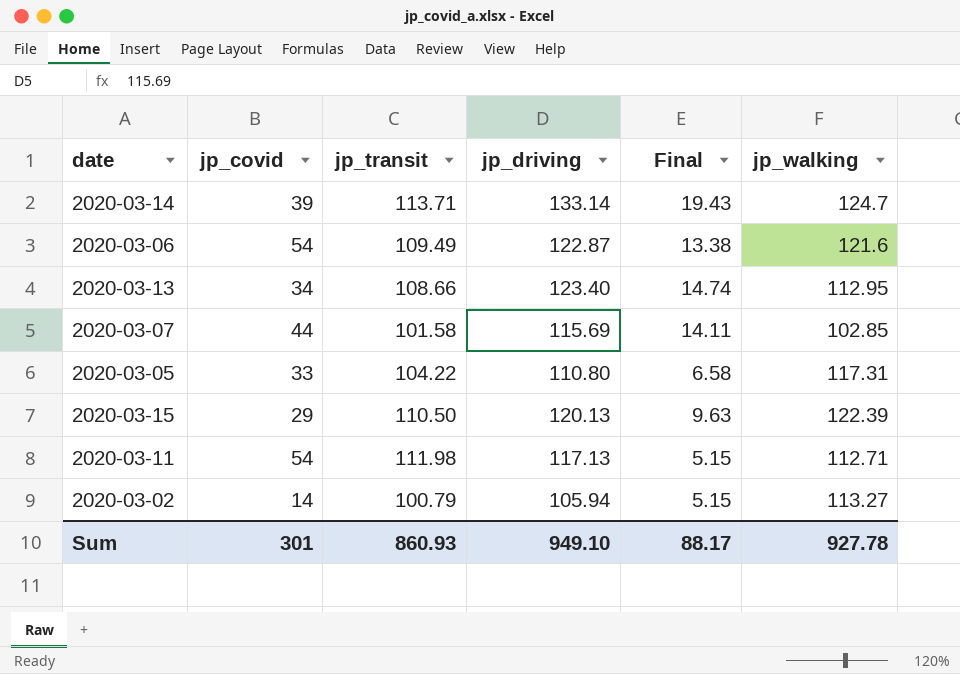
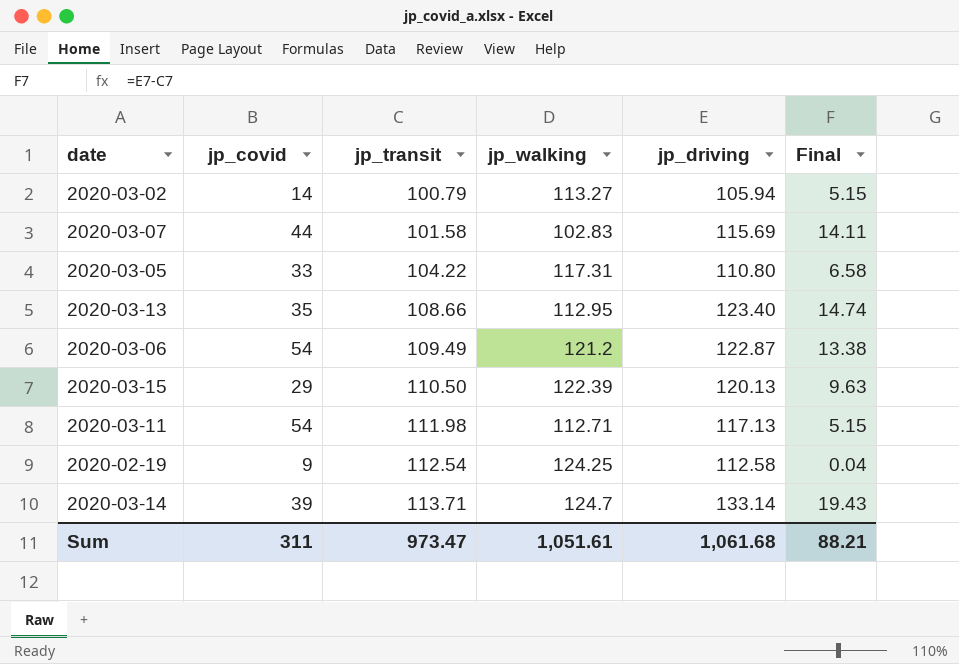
row order: none -> jp_transit ascending
column jp_walking | position: 6 -> 4
2020-03-07 | jp_walking: 102.85 -> 102.83
2020-03-13 | jp_covid: 34 -> 35
2020-03-06 | jp_walking: 121.6 -> 121.2
row 2020-02-19: none -> 9 | 112.54 | 124.25 | 112.58 | 0.04
Sum | jp_covid: 301 -> 311
Sum | jp_transit: 860.93 -> 973.47
Sum | jp_walking: 927.78 -> 1,051.61
Sum | jp_driving: 949.10 -> 1,061.68
Sum | Final: 88.17 -> 88.21

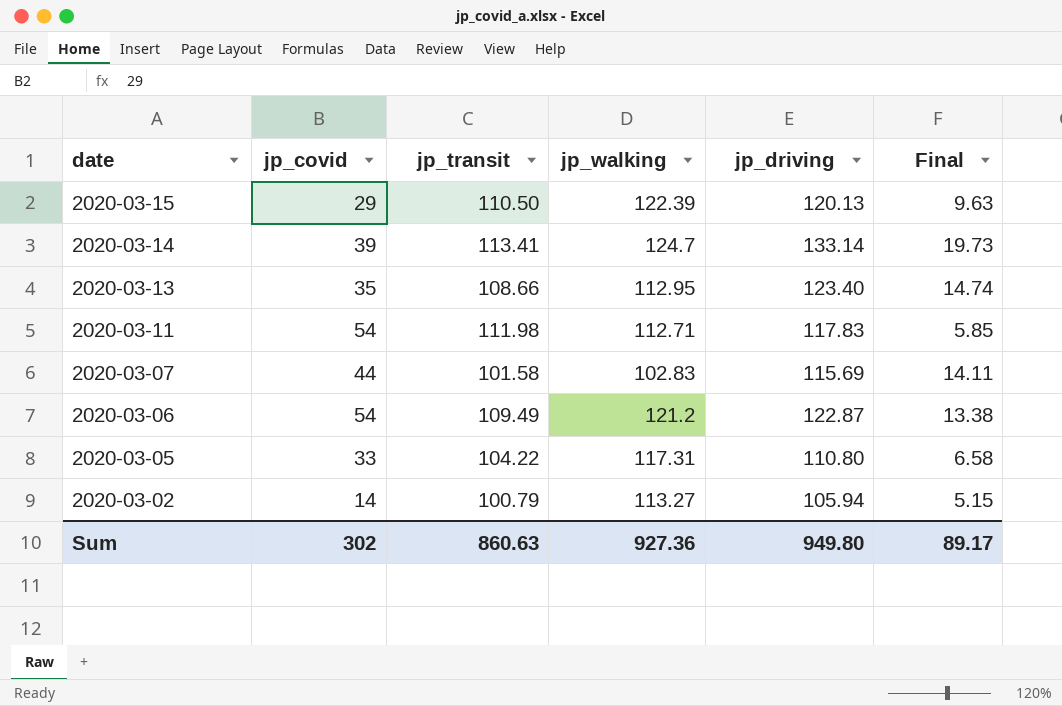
row order: jp_transit ascending -> date descending
row 2020-02-19: 9 | 112.54 | 124.25 | 112.58 | 0.04 -> none
2020-03-14 | jp_transit: 113.71 -> 113.41
2020-03-14 | Final: 19.43 -> 19.73
2020-03-11 | jp_driving: 117.13 -> 117.83
2020-03-11 | Final: 5.15 -> 5.85
Sum | jp_covid: 311 -> 302
Sum | jp_transit: 973.47 -> 860.63
Sum | jp_walking: 1,051.61 -> 927.36
Sum | jp_driving: 1,061.68 -> 949.80
Sum | Final: 88.21 -> 89.17

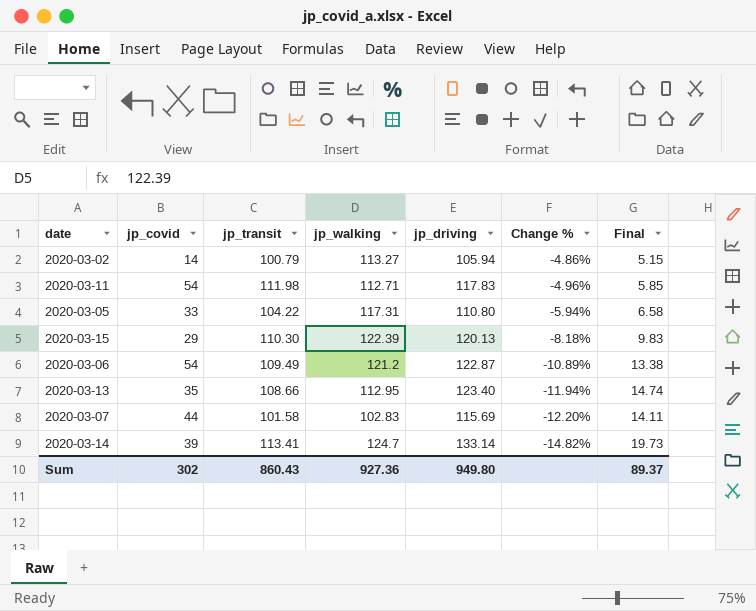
row order: date descending -> Change % descending
column Change % | formula: none -> ([jp_transit] - [jp_driving]) / [jp_driving]
2020-03-15 | jp_transit: 110.50 -> 110.30
2020-03-15 | Final: 9.63 -> 9.83
Sum | jp_transit: 860.63 -> 860.43
Sum | Final: 89.17 -> 89.37

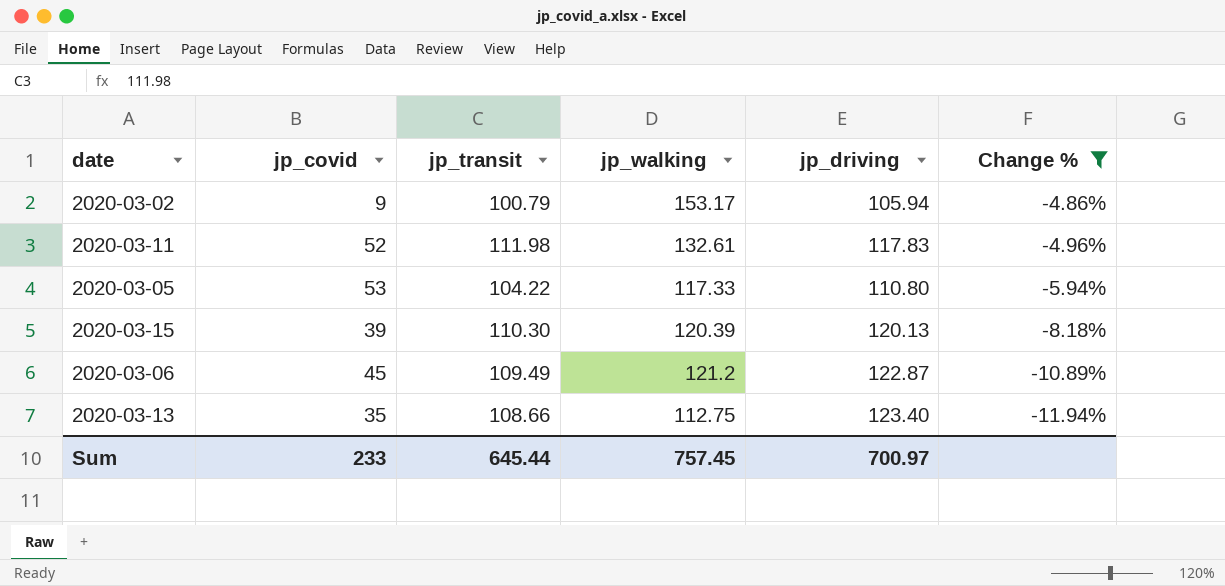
filter: none -> Change % >= -11.94%
column Final | formula: [jp_driving] - [jp_transit] -> none
2020-03-02 | jp_covid: 14 -> 9
2020-03-02 | jp_walking: 113.27 -> 153.17
2020-03-11 | jp_covid: 54 -> 52
2020-03-11 | jp_walking: 112.71 -> 132.61
2020-03-05 | jp_covid: 33 -> 53
2020-03-05 | jp_walking: 117.31 -> 117.33
2020-03-15 | jp_covid: 29 -> 39
2020-03-15 | jp_walking: 122.39 -> 120.39
2020-03-06 | jp_covid: 54 -> 45
2020-03-13 | jp_walking: 112.95 -> 112.75
Sum | jp_covid: 302 -> 233
Sum | jp_transit: 860.43 -> 645.44
Sum | jp_walking: 927.36 -> 757.45
Sum | jp_driving: 949.80 -> 700.97

